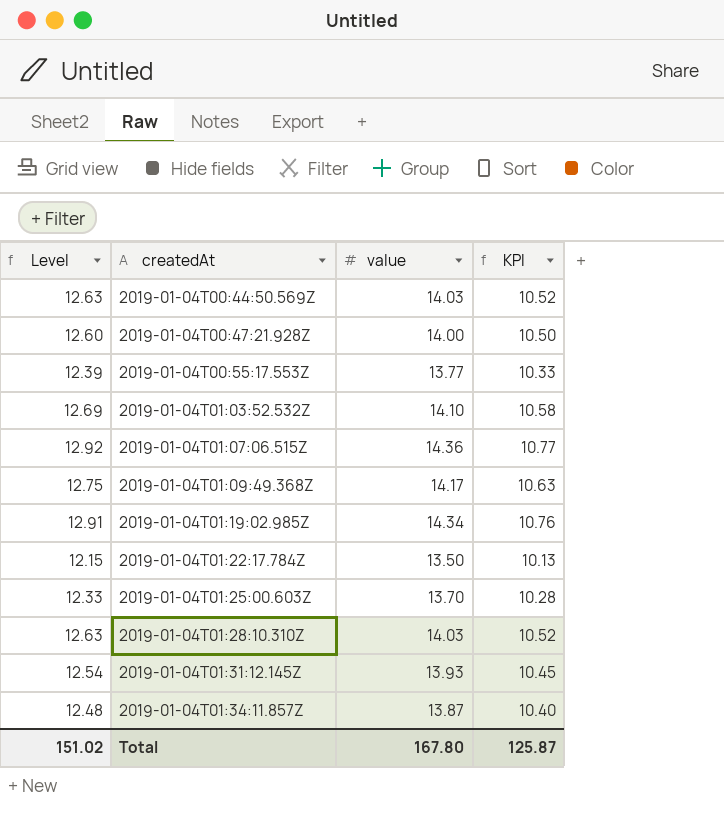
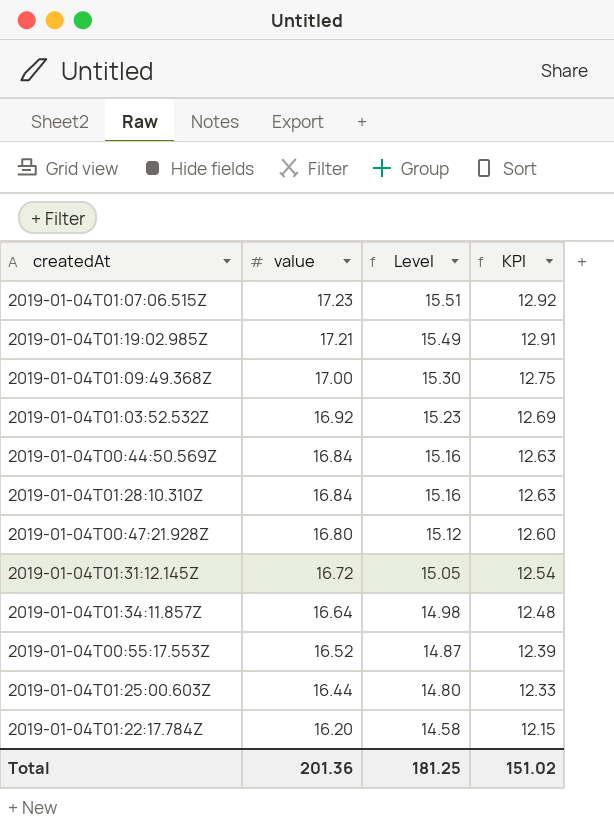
row order: createdAt ascending -> value descending
column Level | position: 1 -> 3
2019-01-04T01:07:06.515Z | value: 14.36 -> 17.23
2019-01-04T01:07:06.515Z | Level: 12.92 -> 15.51
2019-01-04T01:07:06.515Z | KPI: 10.77 -> 12.92
2019-01-04T01:19:02.985Z | value: 14.34 -> 17.21
2019-01-04T01:19:02.985Z | Level: 12.91 -> 15.49
2019-01-04T01:19:02.985Z | KPI: 10.76 -> 12.91
2019-01-04T01:09:49.368Z | value: 14.17 -> 17.00
2019-01-04T01:09:49.368Z | Level: 12.75 -> 15.30
2019-01-04T01:09:49.368Z | KPI: 10.63 -> 12.75
2019-01-04T01:03:52.532Z | value: 14.10 -> 16.92
2019-01-04T01:03:52.532Z | Level: 12.69 -> 15.23
2019-01-04T01:03:52.532Z | KPI: 10.58 -> 12.69
2019-01-04T00:44:50.569Z | value: 14.03 -> 16.84
2019-01-04T00:44:50.569Z | Level: 12.63 -> 15.16
2019-01-04T00:44:50.569Z | KPI: 10.52 -> 12.63
2019-01-04T01:28:10.310Z | value: 14.03 -> 16.84
2019-01-04T01:28:10.310Z | Level: 12.63 -> 15.16
2019-01-04T01:28:10.310Z | KPI: 10.52 -> 12.63
2019-01-04T00:47:21.928Z | value: 14.00 -> 16.80
2019-01-04T00:47:21.928Z | Level: 12.60 -> 15.12
2019-01-04T00:47:21.928Z | KPI: 10.50 -> 12.60
2019-01-04T01:31:12.145Z | value: 13.93 -> 16.72
2019-01-04T01:31:12.145Z | Level: 12.54 -> 15.05
2019-01-04T01:31:12.145Z | KPI: 10.45 -> 12.54
2019-01-04T01:34:11.857Z | value: 13.87 -> 16.64
2019-01-04T01:34:11.857Z | Level: 12.48 -> 14.98
2019-01-04T01:34:11.857Z | KPI: 10.40 -> 12.48
2019-01-04T00:55:17.553Z | value: 13.77 -> 16.52
2019-01-04T00:55:17.553Z | Level: 12.39 -> 14.87
2019-01-04T00:55:17.553Z | KPI: 10.33 -> 12.39
2019-01-04T01:25:00.603Z | value: 13.70 -> 16.44
2019-01-04T01:25:00.603Z | Level: 12.33 -> 14.80
2019-01-04T01:25:00.603Z | KPI: 10.28 -> 12.33
2019-01-04T01:22:17.784Z | value: 13.50 -> 16.20
2019-01-04T01:22:17.784Z | Level: 12.15 -> 14.58
2019-01-04T01:22:17.784Z | KPI: 10.13 -> 12.15
Total | value: 167.80 -> 201.36
Total | Level: 151.02 -> 181.25
Total | KPI: 125.87 -> 151.02

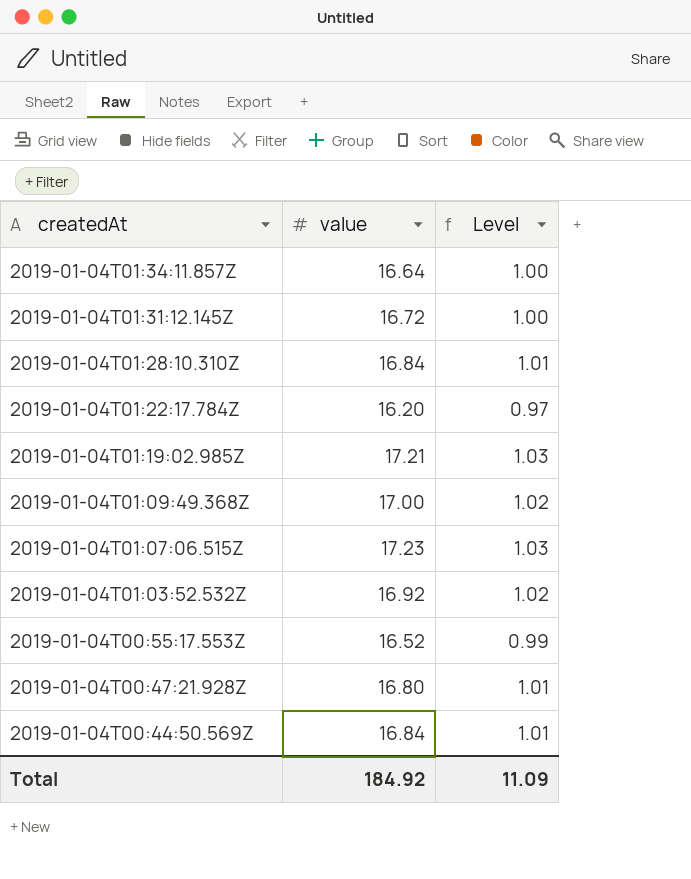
row order: value descending -> createdAt descending
column KPI | formula: [value] * 0.75 -> none
column Level | formula: [value] * 0.9 -> [value] * 0.06
row 2019-01-04T01:25:00.603Z: 16.44 | 14.80 | 12.33 -> none
Total | value: 201.36 -> 184.92
Total | Level: 181.25 -> 11.09

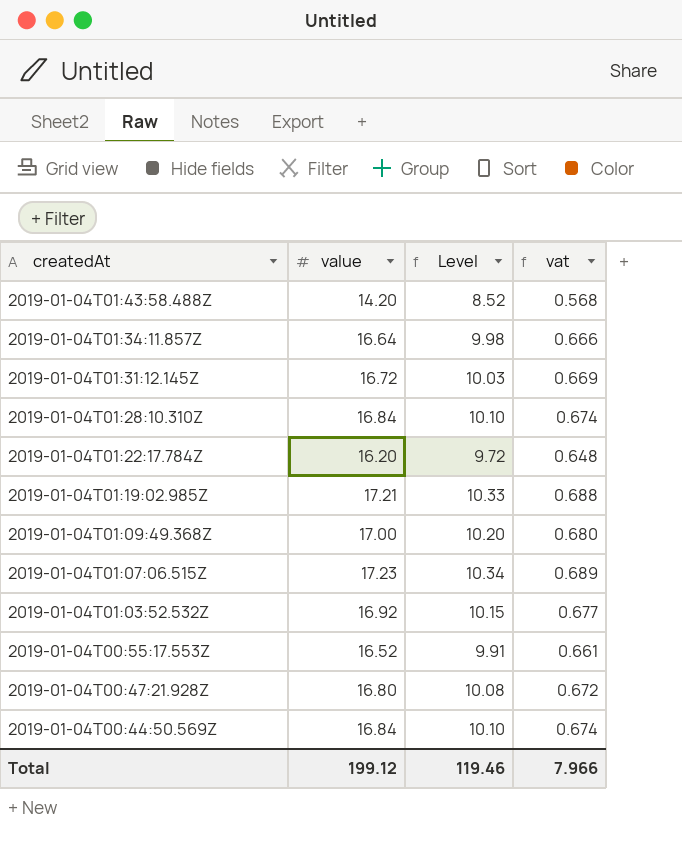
column Level | formula: [value] * 0.06 -> [value] * 0.6
column vat | formula: none -> [value] * 0.04
row 2019-01-04T01:43:58.488Z: none -> 14.20 | 8.52 | 0.568
Total | value: 184.92 -> 199.12
Total | Level: 11.09 -> 119.46

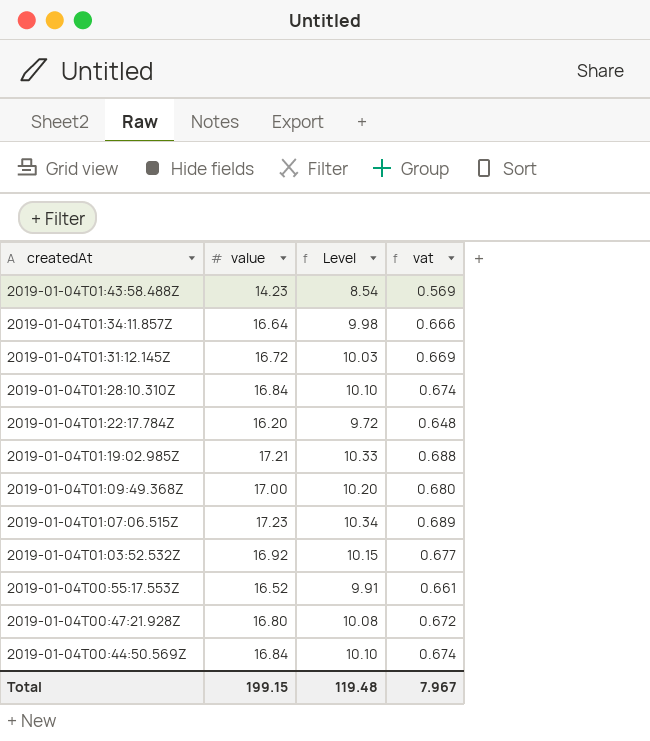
2019-01-04T01:43:58.488Z | value: 14.20 -> 14.23
2019-01-04T01:43:58.488Z | Level: 8.52 -> 8.54
2019-01-04T01:43:58.488Z | vat: 0.568 -> 0.569
Total | value: 199.12 -> 199.15
Total | Level: 119.46 -> 119.48
Total | vat: 7.966 -> 7.967

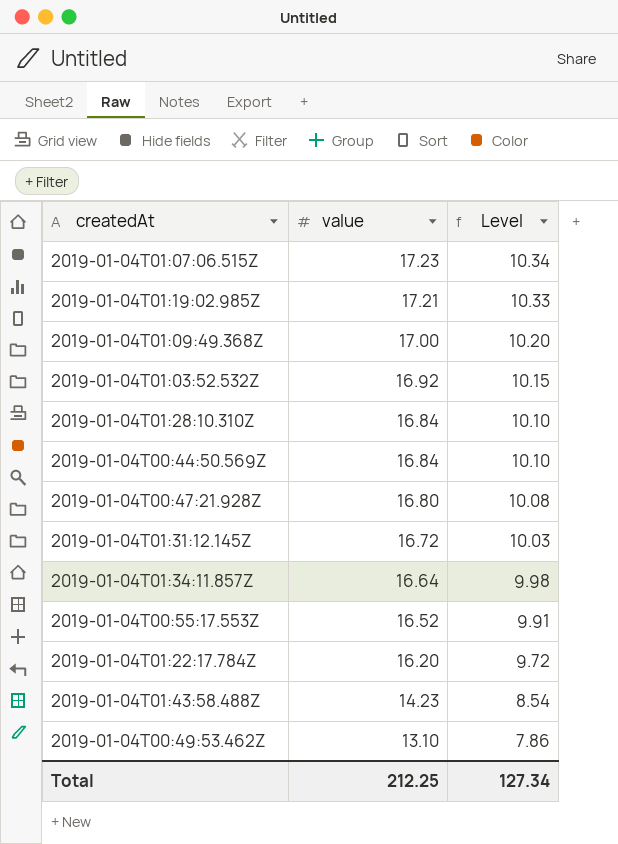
row order: createdAt descending -> value descending
column vat | formula: [value] * 0.04 -> none
row 2019-01-04T00:49:53.462Z: none -> 13.10 | 7.86
Total | value: 199.15 -> 212.25
Total | Level: 119.48 -> 127.34

